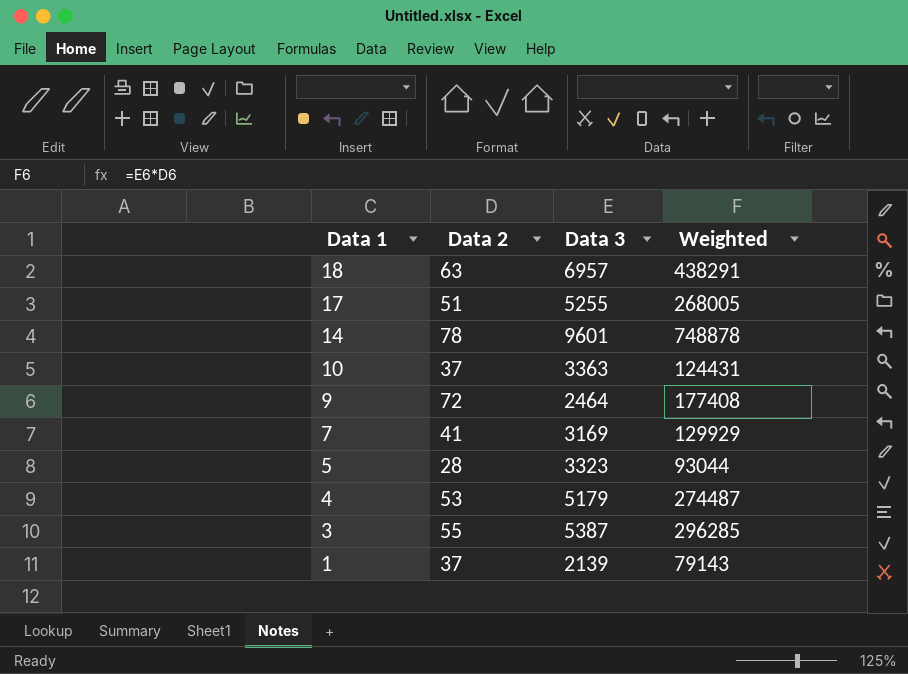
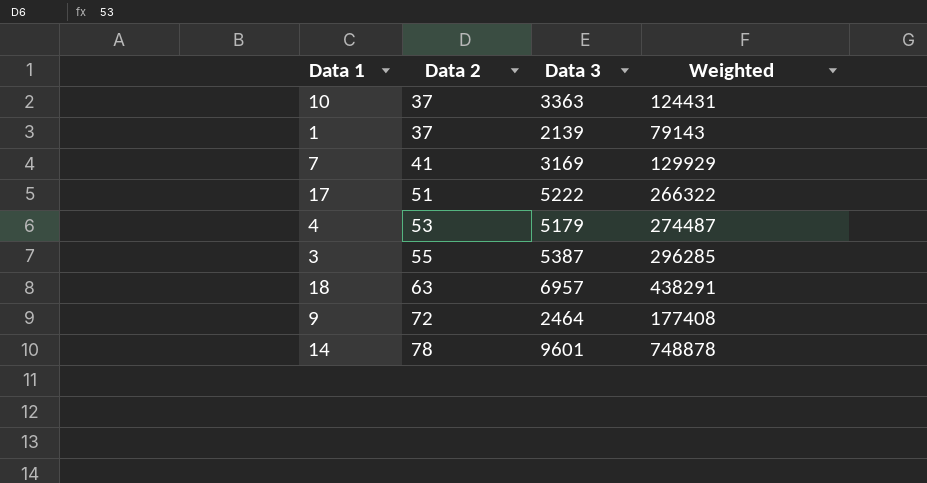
row order: Data 1 descending -> Data 2 ascending
row 5: 28 | 3323 | 93044 -> none
17 | Data 3: 5255 -> 5222
17 | Weighted: 268005 -> 266322

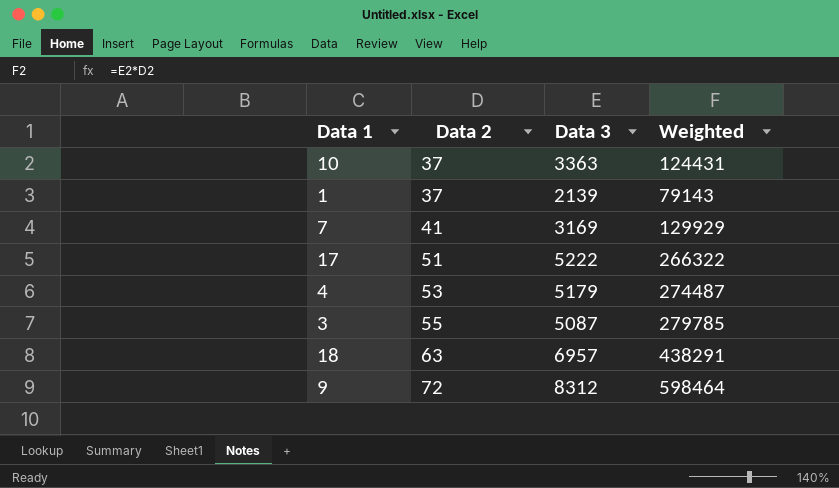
row 14: 78 | 9601 | 748878 -> none
3 | Data 3: 5387 -> 5087
3 | Weighted: 296285 -> 279785
9 | Data 3: 2464 -> 8312
9 | Weighted: 177408 -> 598464

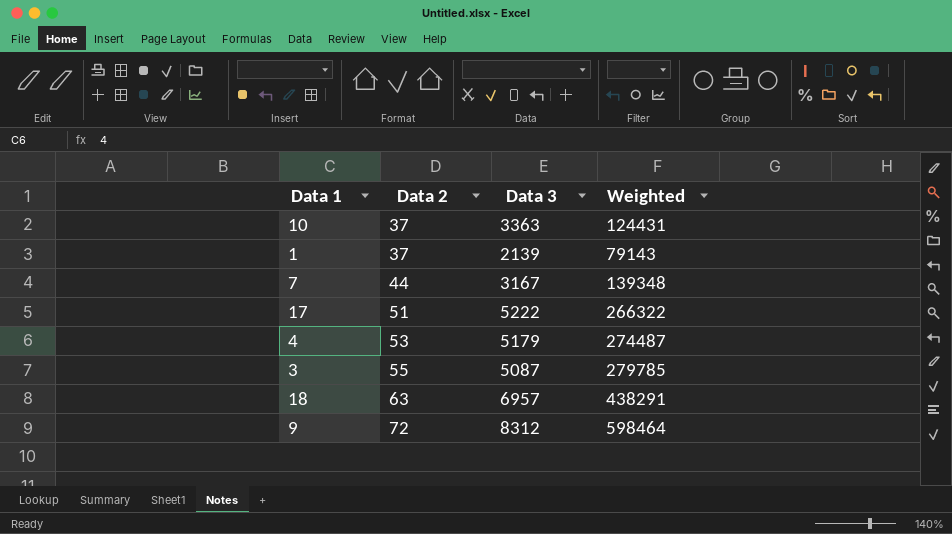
7 | Data 2: 41 -> 44
7 | Data 3: 3169 -> 3167
7 | Weighted: 129929 -> 139348

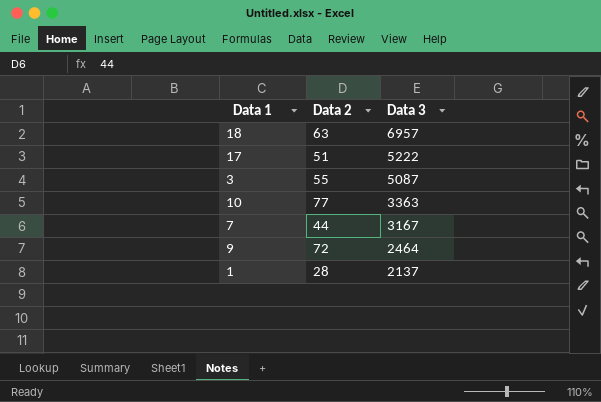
row order: Data 2 ascending -> Data 3 descending
column Weighted | formula: [Data 2] * [Data 3] -> none
row 4: 53 | 5179 | 274487 -> none
10 | Data 2: 37 -> 77
9 | Data 3: 8312 -> 2464
1 | Data 2: 37 -> 28
1 | Data 3: 2139 -> 2137

